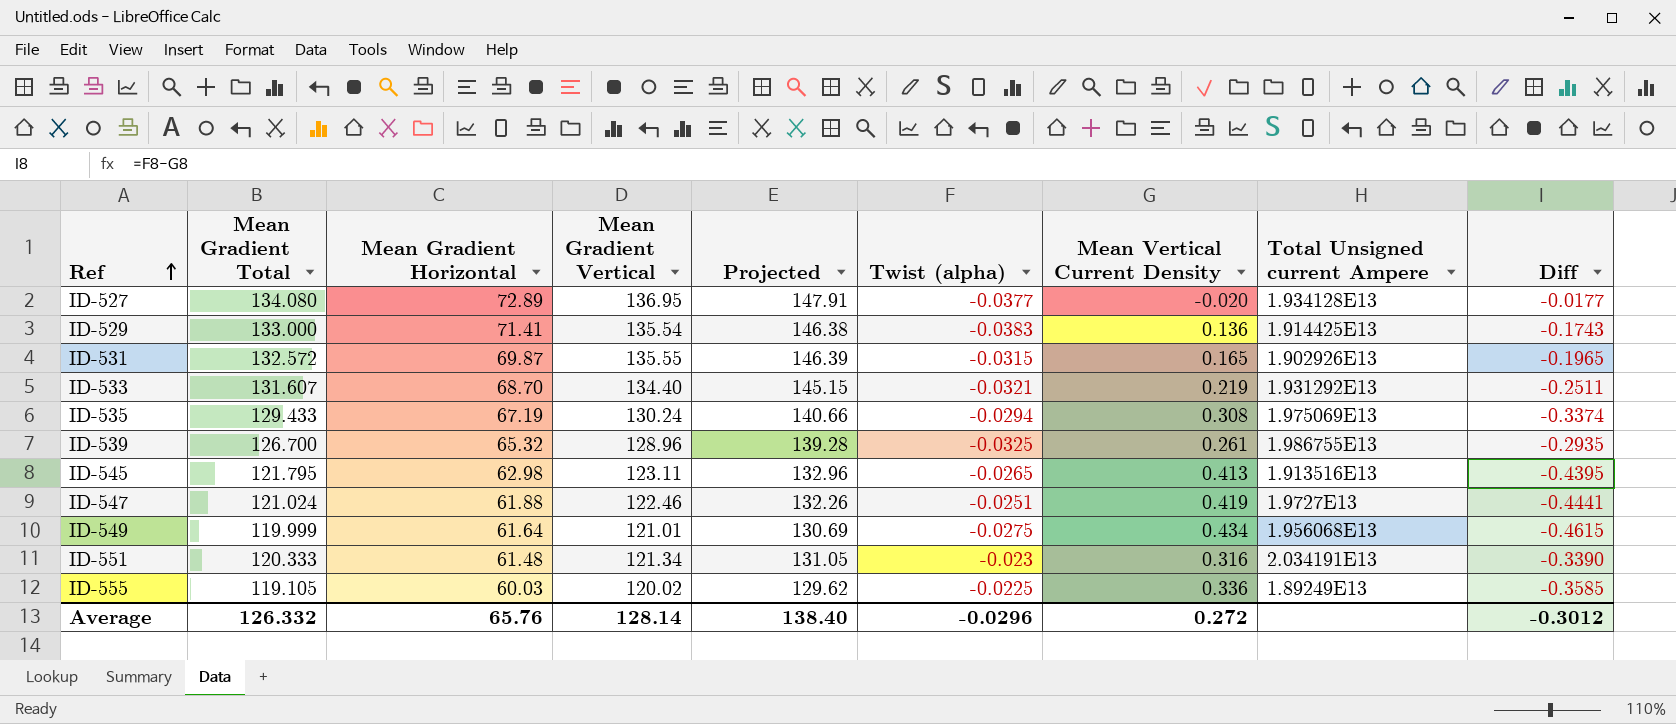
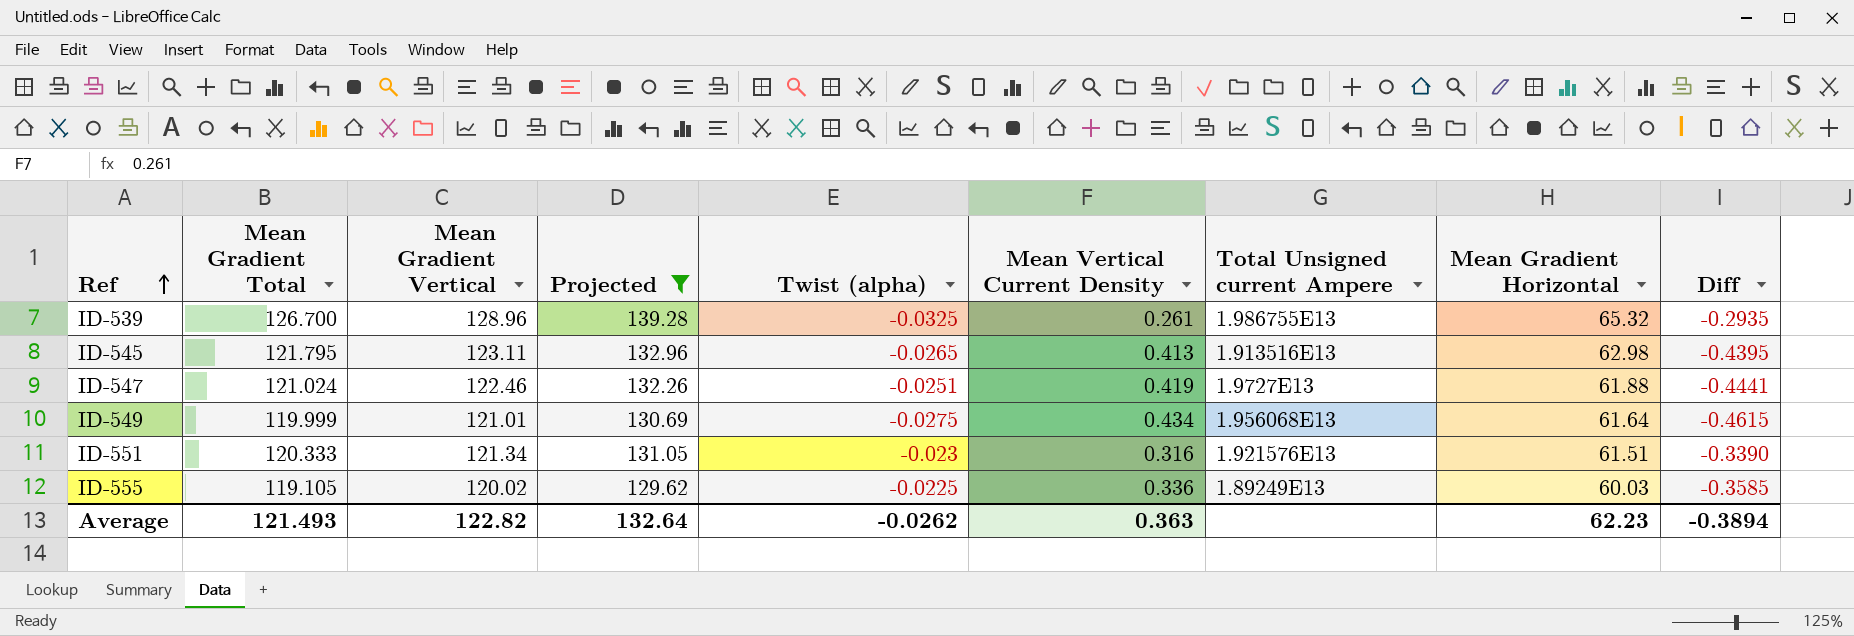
filter: none -> Projected <= 139.28
column Mean Gradient Horizontal | position: 3 -> 8
ID-551 | Total Unsigned current Ampere: 2.034191E13 -> 1.921576E13
ID-551 | Mean Gradient Horizontal: 61.48 -> 61.51
Average | Mean Gradient Total: 126.332 -> 121.493
Average | Mean Gradient Vertical: 128.14 -> 122.82
Average | Projected: 138.40 -> 132.64
Average | Twist (alpha): -0.0296 -> -0.0262
Average | Mean Vertical Current Density: 0.272 -> 0.363
Average | Mean Gradient Horizontal: 65.76 -> 62.23
Average | Diff: -0.3012 -> -0.3894

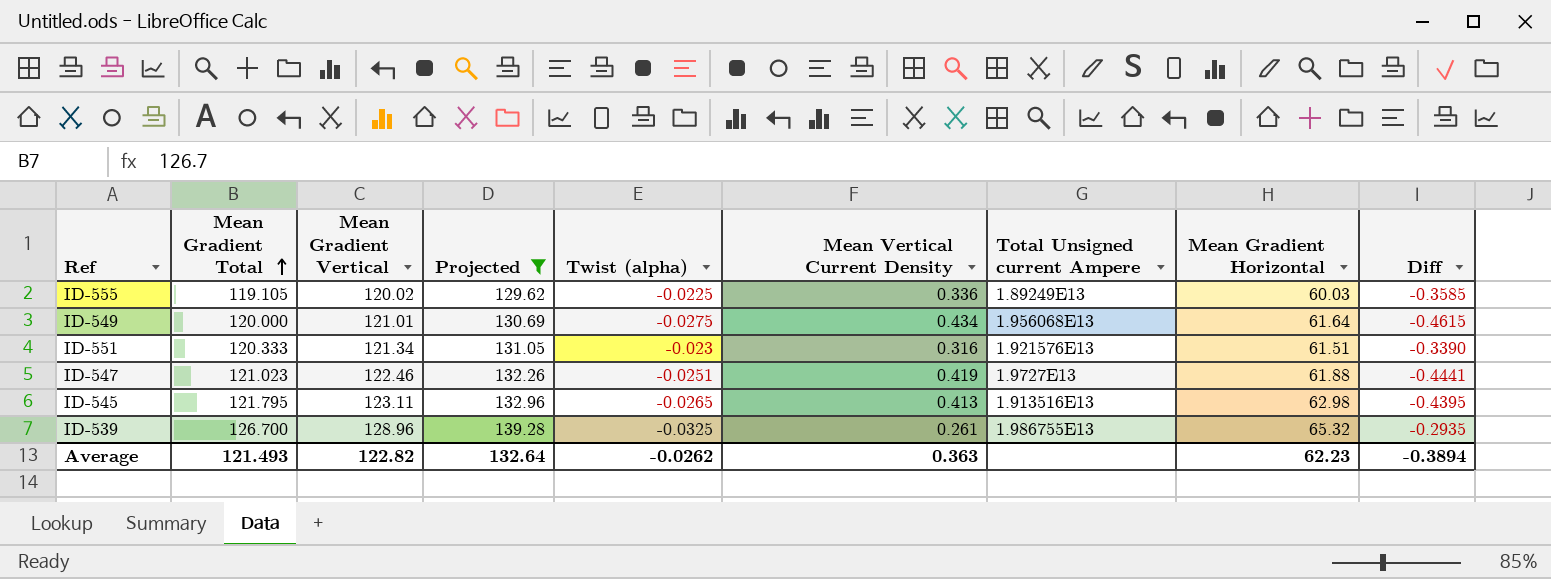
row order: Ref ascending -> Mean Gradient Total ascending
ID-549 | Mean Gradient Total: 119.999 -> 120.000
ID-547 | Mean Gradient Total: 121.024 -> 121.023

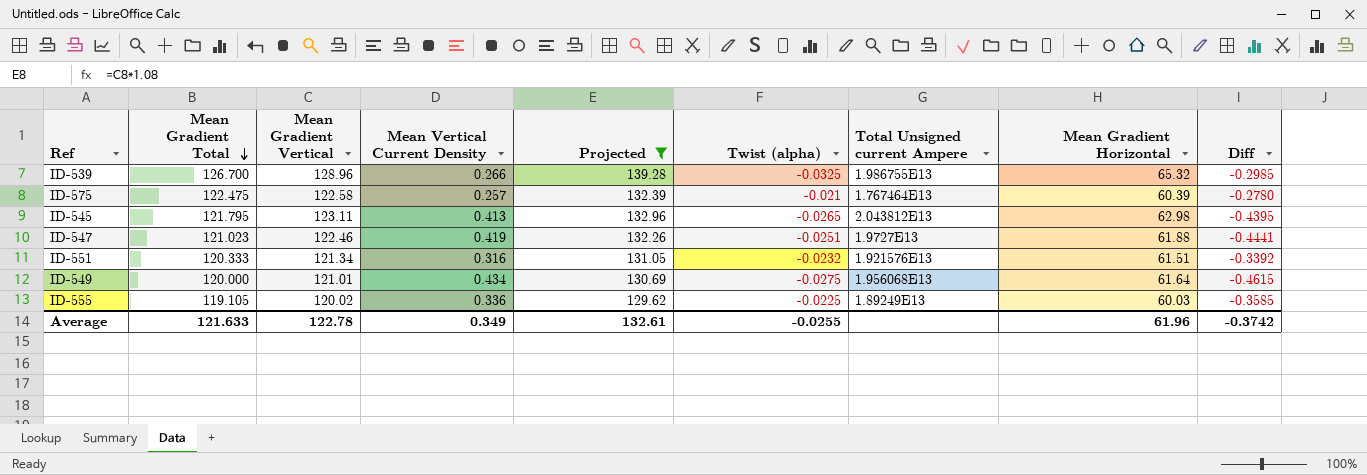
row order: Mean Gradient Total ascending -> Mean Gradient Total descending
column Mean Vertical Current Density | position: 6 -> 4
ID-539 | Mean Vertical Current Density: 0.261 -> 0.266
ID-539 | Diff: -0.2935 -> -0.2985
row ID-575: none -> 122.475 | 122.58 | 0.257 | 132.39 | -0.021 | 1.767464E13 | 60.39 | -0.2780
ID-545 | Total Unsigned current Ampere: 1.913516E13 -> 2.043812E13
ID-551 | Twist (alpha): -0.023 -> -0.0232
ID-551 | Diff: -0.3390 -> -0.3392
Average | Mean Gradient Total: 121.493 -> 121.633
Average | Mean Gradient Vertical: 122.82 -> 122.78
Average | Mean Vertical Current Density: 0.363 -> 0.349
Average | Projected: 132.64 -> 132.61
Average | Twist (alpha): -0.0262 -> -0.0255
Average | Mean Gradient Horizontal: 62.23 -> 61.96
Average | Diff: -0.3894 -> -0.3742

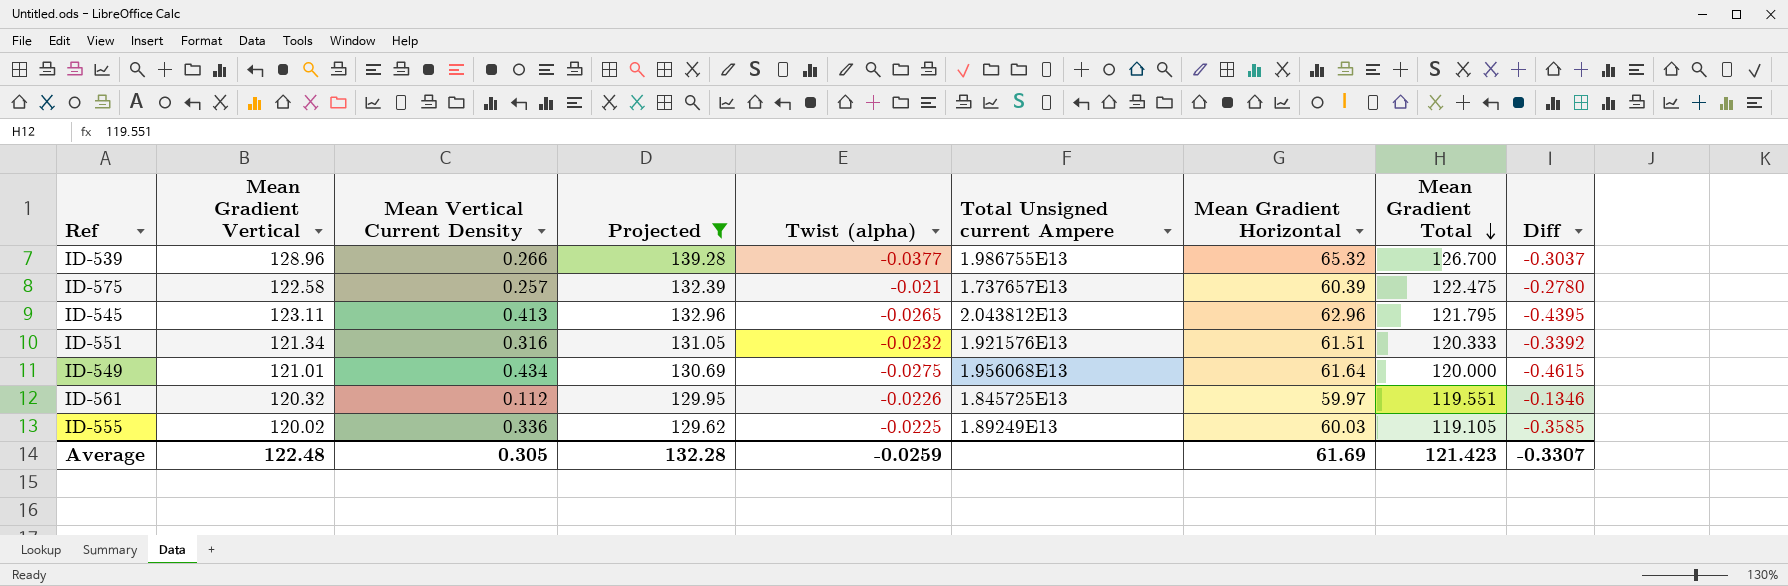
column Mean Gradient Total | position: 2 -> 8
row ID-547: 121.023 | 122.46 | 0.419 | 132.26 | -0.0251 | 1.9727E13 | 61.88 | -0.4441 -> none
ID-539 | Twist (alpha): -0.0325 -> -0.0377
ID-539 | Diff: -0.2985 -> -0.3037
ID-575 | Total Unsigned current Ampere: 1.767464E13 -> 1.737657E13
ID-545 | Mean Gradient Horizontal: 62.98 -> 62.96
row ID-561: none -> 120.32 | 0.112 | 129.95 | -0.0226 | 1.845725E13 | 59.97 | 119.551 | -0.1346
Average | Mean Gradient Vertical: 122.78 -> 122.48
Average | Mean Vertical Current Density: 0.349 -> 0.305
Average | Projected: 132.61 -> 132.28
Average | Twist (alpha): -0.0255 -> -0.0259
Average | Mean Gradient Horizontal: 61.96 -> 61.69
Average | Mean Gradient Total: 121.633 -> 121.423
Average | Diff: -0.3742 -> -0.3307

